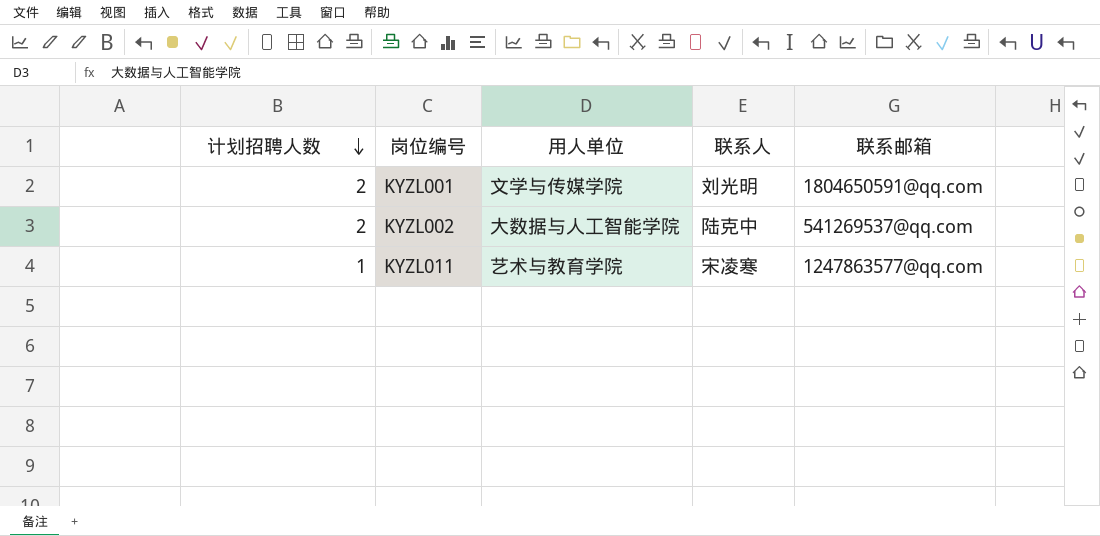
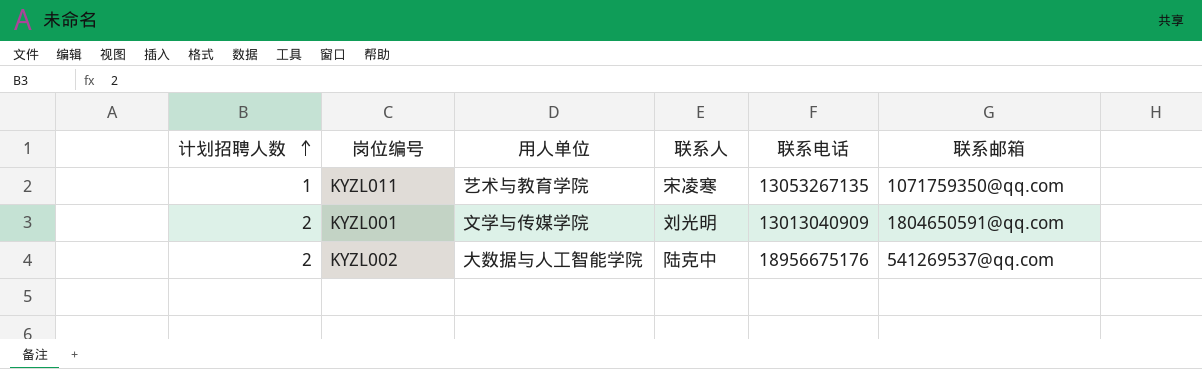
row order: 计划招聘人数 descending -> 计划招聘人数 ascending
column 联系电话 | position: none -> 5
KYZL011 | 联系邮箱: 1247863577@qq.com -> 1071759350@qq.com

